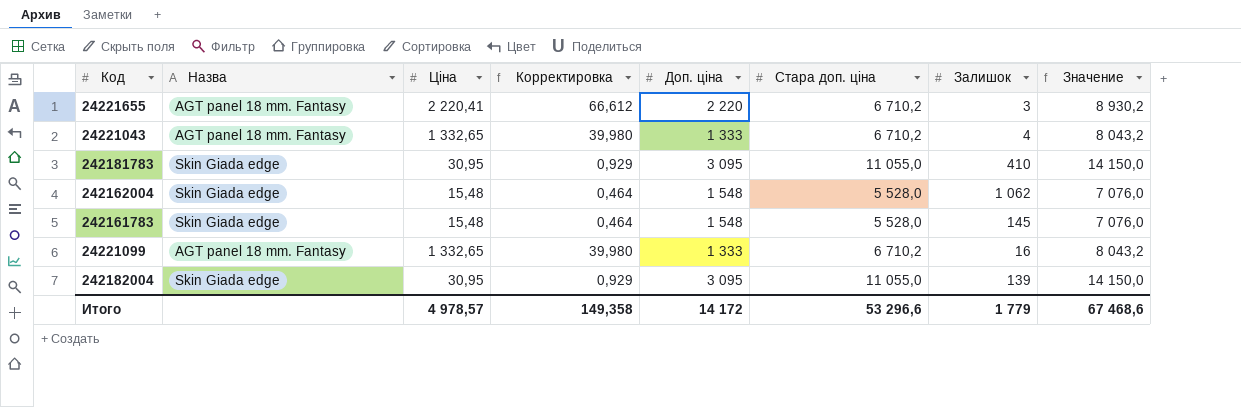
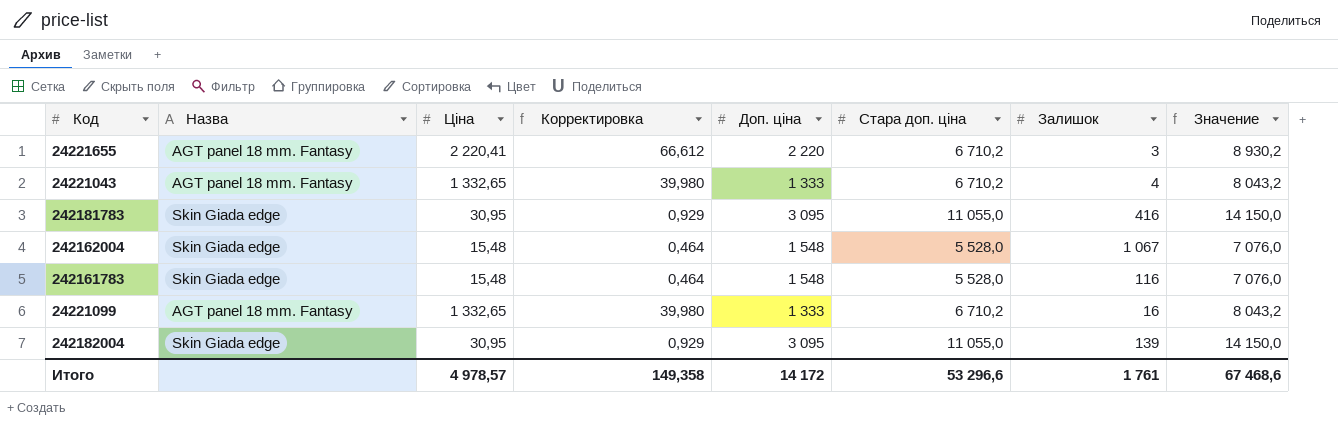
242181783 | Залишок: 410 -> 416
242162004 | Залишок: 1 062 -> 1 067
242161783 | Залишок: 145 -> 116
Итого | Залишок: 1 779 -> 1 761

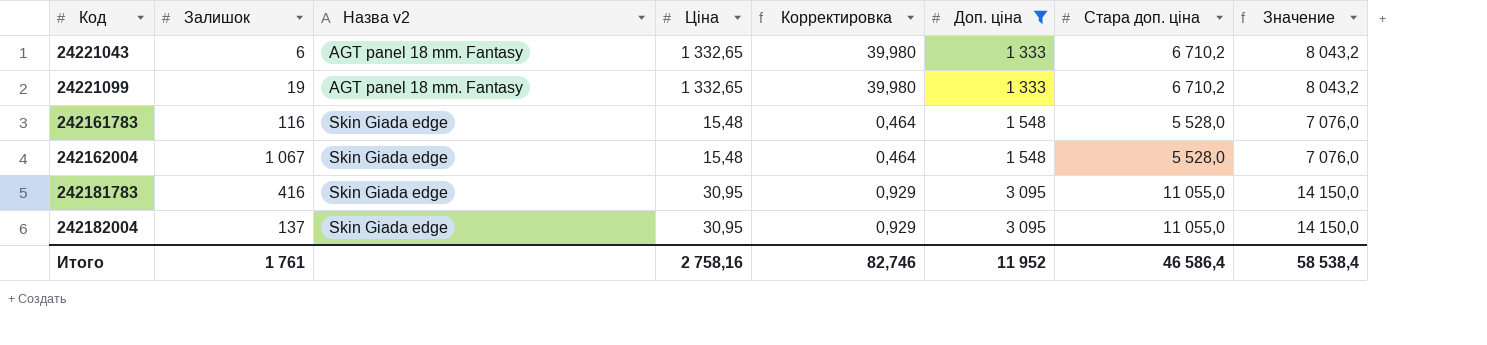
filter: none -> Доп. ціна != 2 220
row order: none -> Код ascending
column Залишок | position: 7 -> 2
column name: Назва -> Назва v2
24221043 | Залишок: 4 -> 6
24221099 | Залишок: 16 -> 19
242182004 | Залишок: 139 -> 137
Итого | Ціна: 4 978,57 -> 2 758,16
Итого | Корректировка: 149,358 -> 82,746
Итого | Доп. ціна: 14 172 -> 11 952
Итого | Стара доп. ціна: 53 296,6 -> 46 586,4
Итого | Значение: 67 468,6 -> 58 538,4

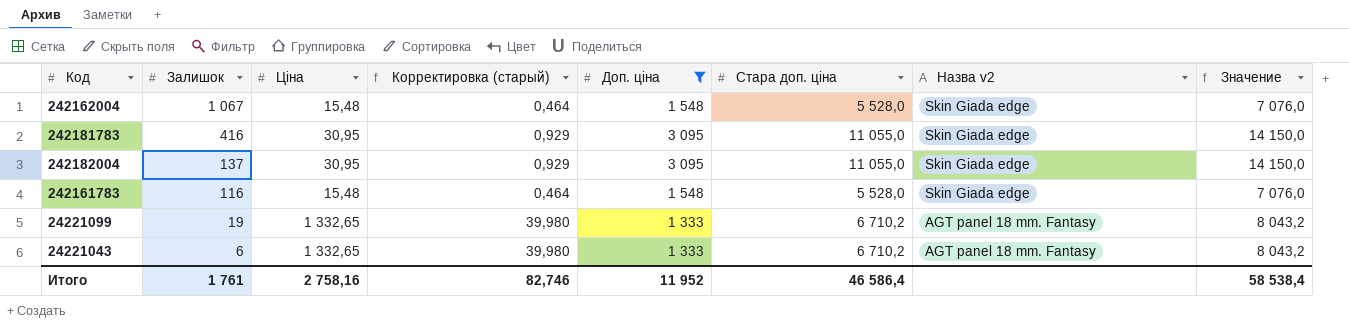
row order: Код ascending -> Залишок descending
column name: Корректировка -> Корректировка (старый)
column Назва v2 | position: 3 -> 7

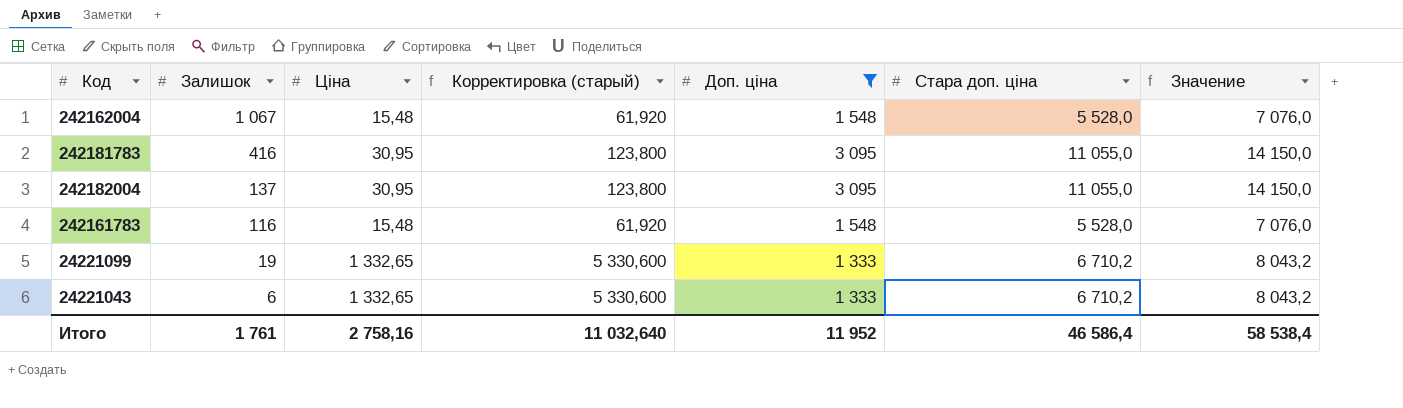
column Назва v2 | position: 7 -> none
column Корректировка (старый) | formula: [Ціна] * 0,03 -> [Ціна] * 4
Итого | Корректировка (старый): 82,746 -> 11 032,640

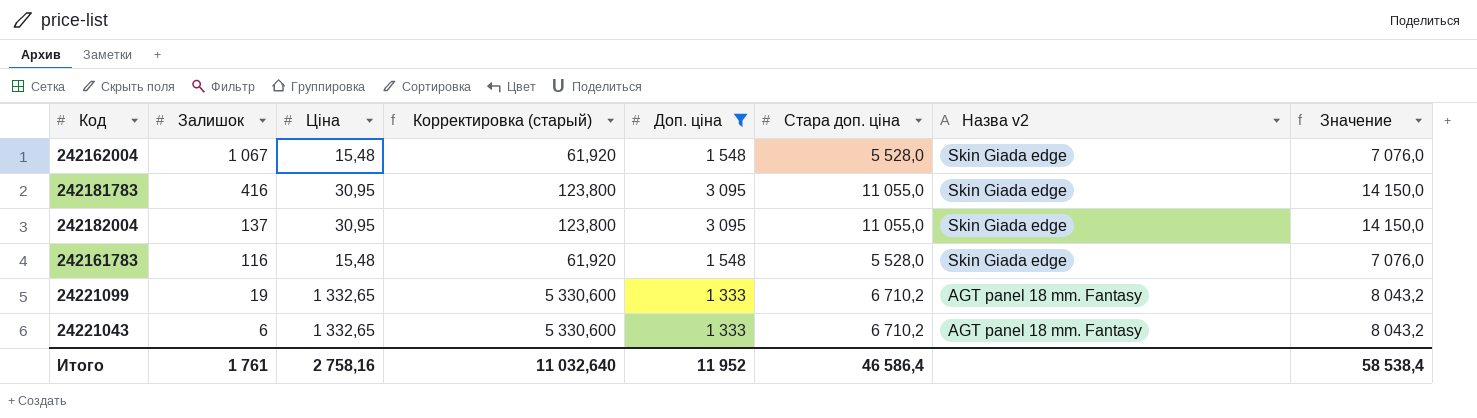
column Назва v2 | position: none -> 7

